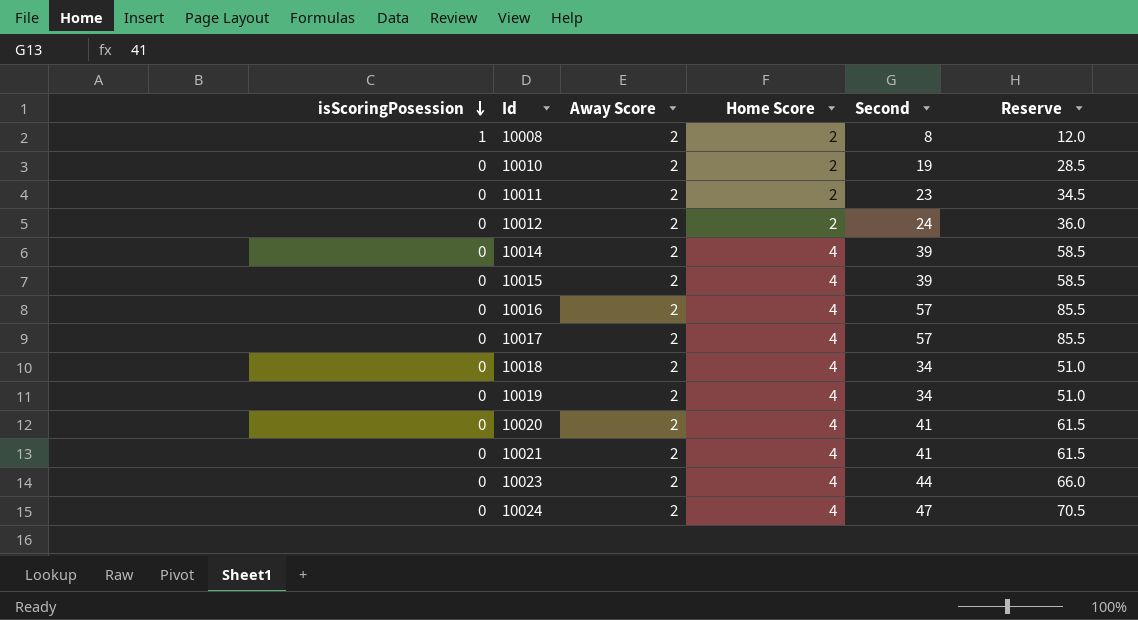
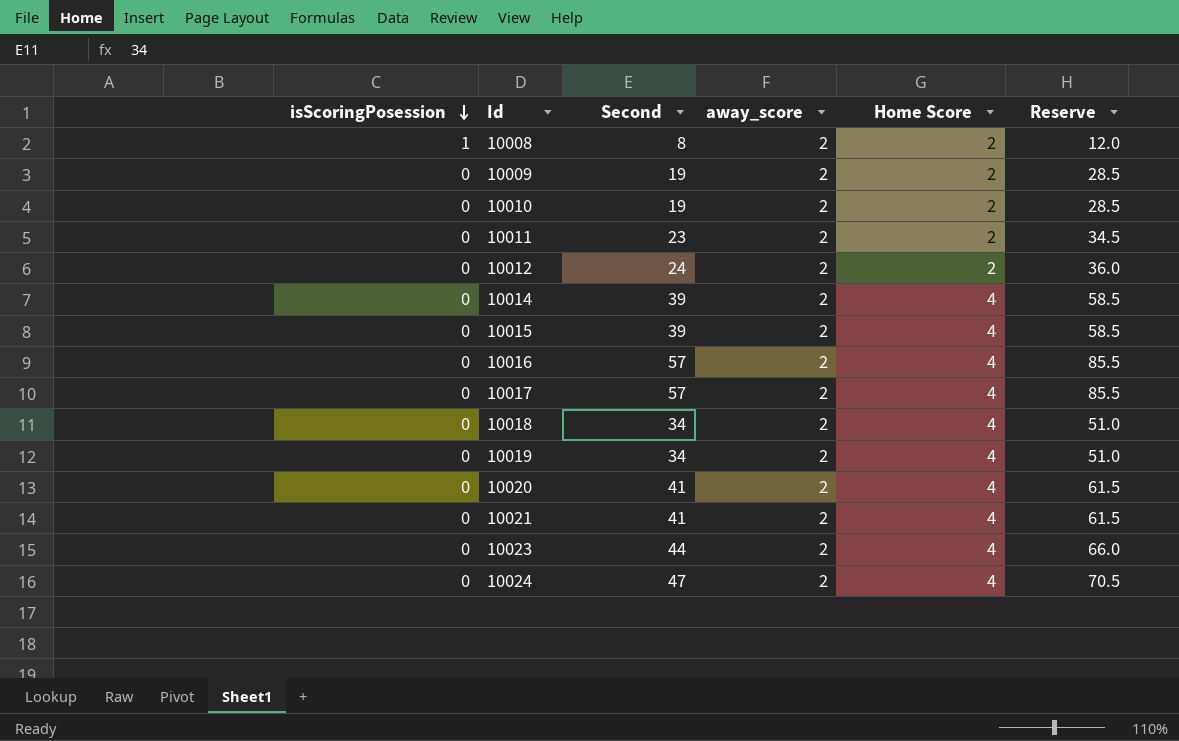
column Second | position: 5 -> 3
column name: Away Score -> away_score
row 10009: none -> 0 | 19 | 2 | 2 | 28.5

